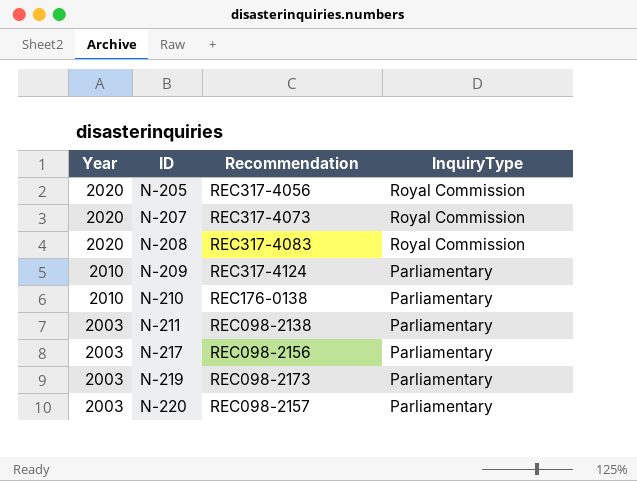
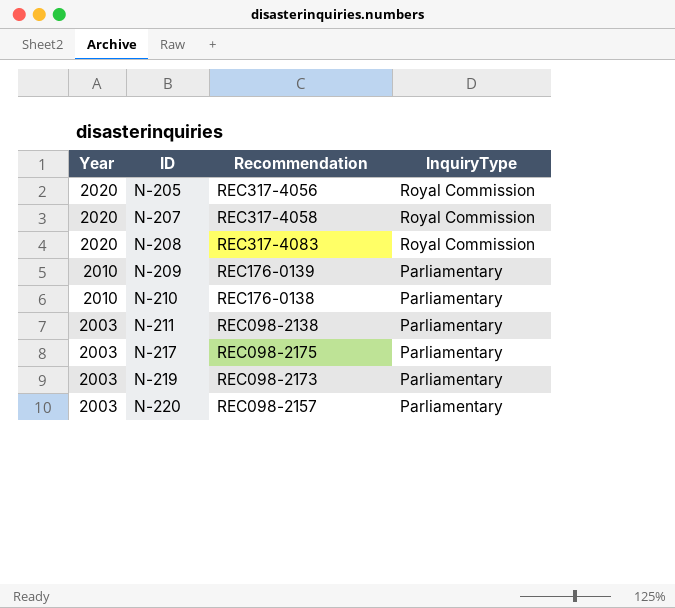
N-207 | Recommendation: REC317-4073 -> REC317-4058
N-209 | Recommendation: REC317-4124 -> REC176-0139
N-217 | Recommendation: REC098-2156 -> REC098-2175

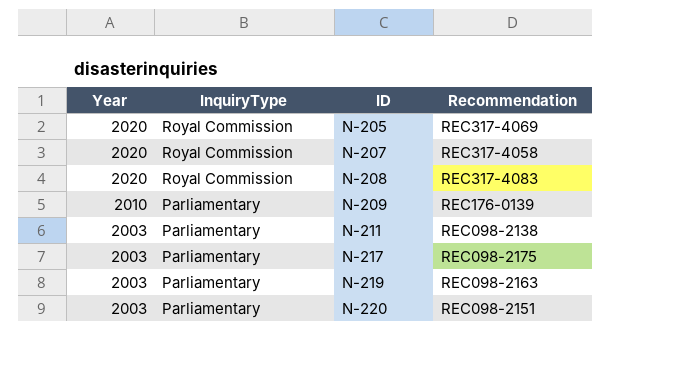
column InquiryType | position: 4 -> 2
row N-210: 2010 | REC176-0138 | Parliamentary -> none
N-205 | Recommendation: REC317-4056 -> REC317-4069
N-219 | Recommendation: REC098-2173 -> REC098-2163
N-220 | Recommendation: REC098-2157 -> REC098-2151

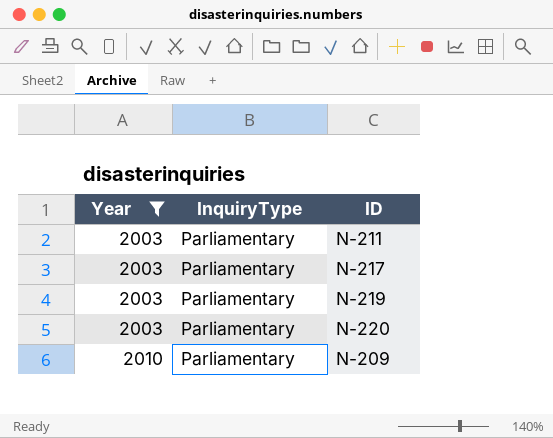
filter: none -> Year != 2020
row order: Year descending -> Year ascending
column Recommendation | position: 4 -> none

